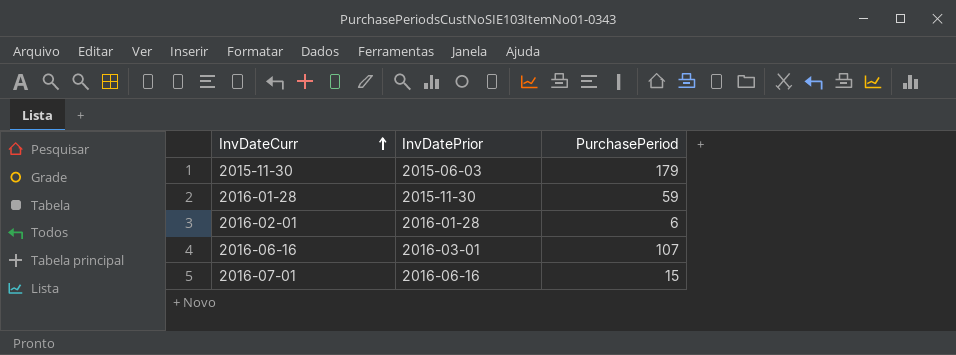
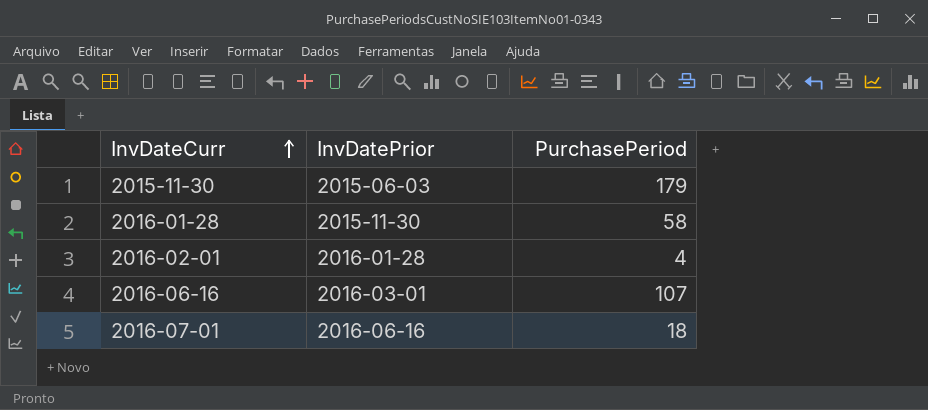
2016-01-28 | PurchasePeriod: 59 -> 58
2016-02-01 | PurchasePeriod: 6 -> 4
2016-07-01 | PurchasePeriod: 15 -> 18

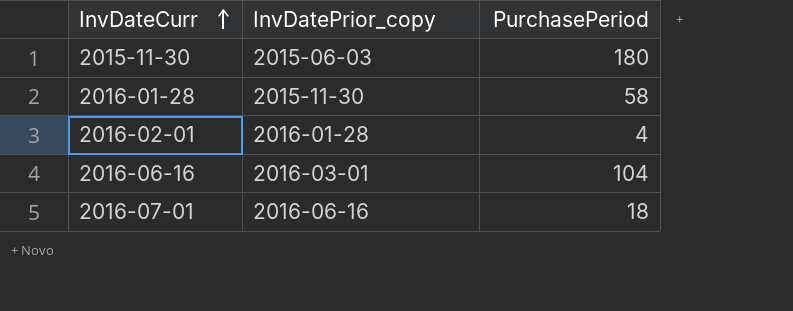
column name: InvDatePrior -> InvDatePrior_copy
2015-11-30 | PurchasePeriod: 179 -> 180
2016-06-16 | PurchasePeriod: 107 -> 104

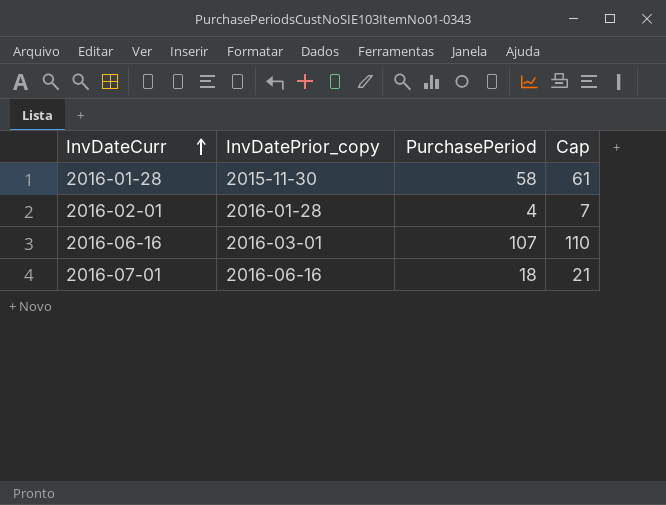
column Cap | formula: none -> [PurchasePeriod] + 3
row 2015-11-30: 2015-06-03 | 180 -> none
2016-06-16 | PurchasePeriod: 104 -> 107

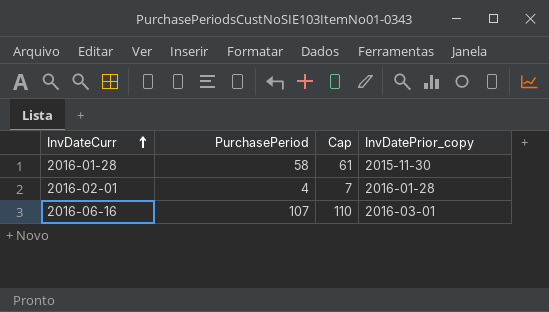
column InvDatePrior_copy | position: 2 -> 4
row 2016-07-01: 2016-06-16 | 18 | 21 -> none

